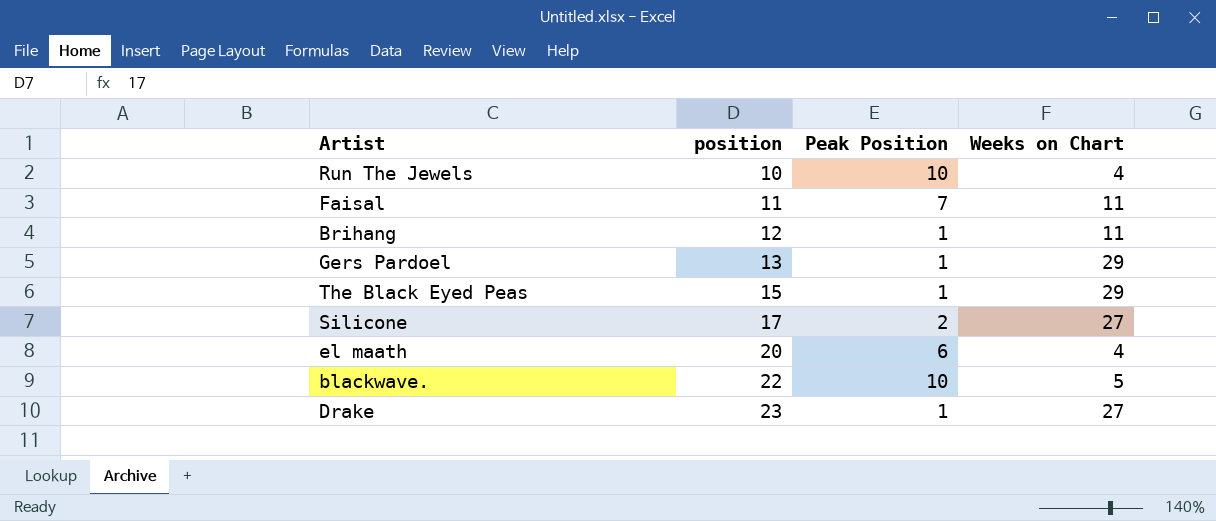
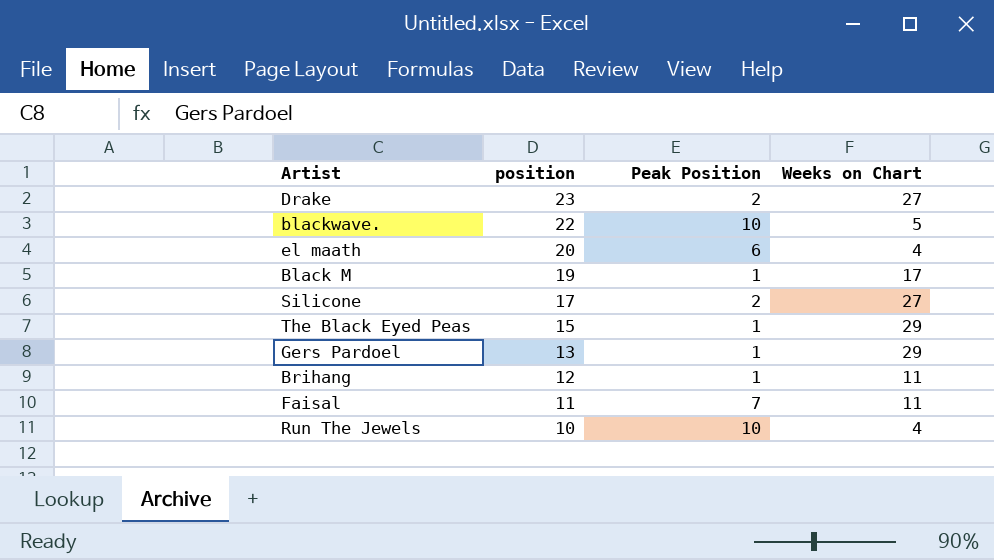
row order: position ascending -> position descending
Drake | Peak Position: 1 -> 2
row Black M: none -> 19 | 1 | 17

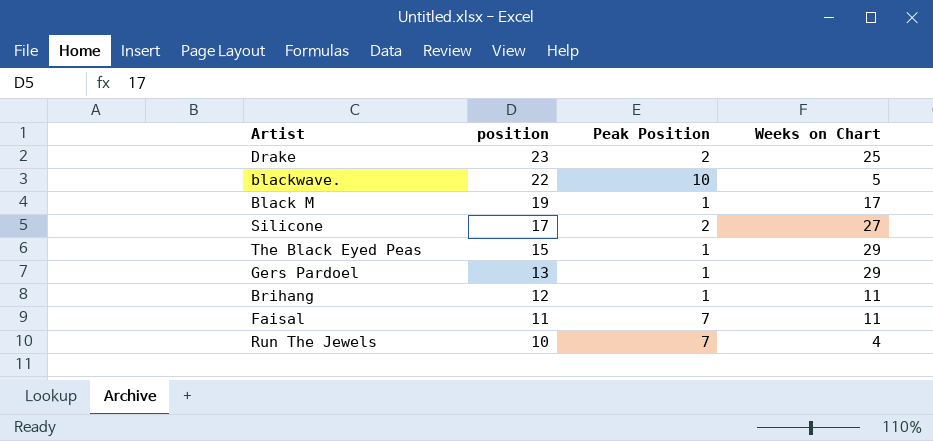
row el maath: 20 | 6 | 4 -> none
Drake | Weeks on Chart: 27 -> 25
Run The Jewels | Peak Position: 10 -> 7

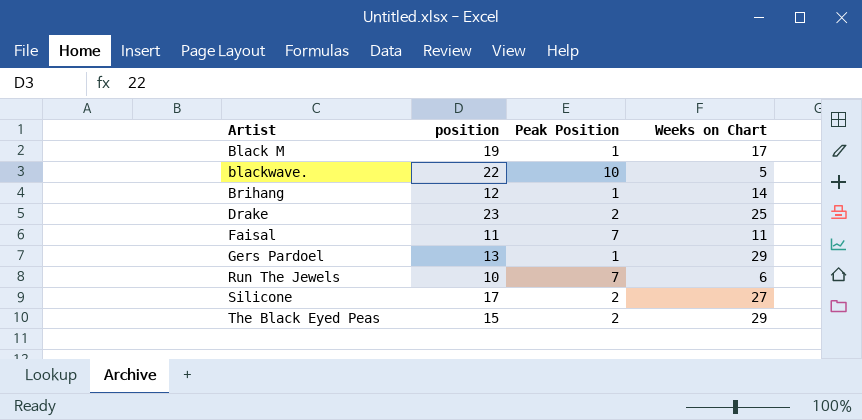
row order: position descending -> Artist ascending
Brihang | Weeks on Chart: 11 -> 14
Run The Jewels | Weeks on Chart: 4 -> 6
The Black Eyed Peas | Peak Position: 1 -> 2

